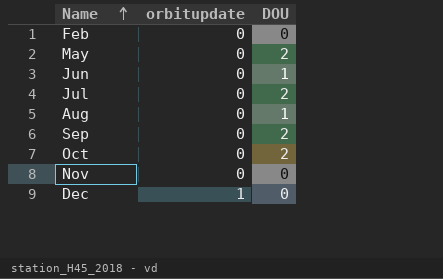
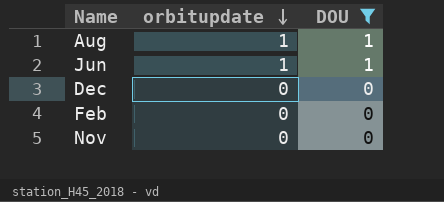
filter: none -> DOU != 2
row order: Name ascending -> orbitupdate descending
Aug | orbitupdate: 0 -> 1
Jun | orbitupdate: 0 -> 1
Dec | orbitupdate: 1 -> 0

